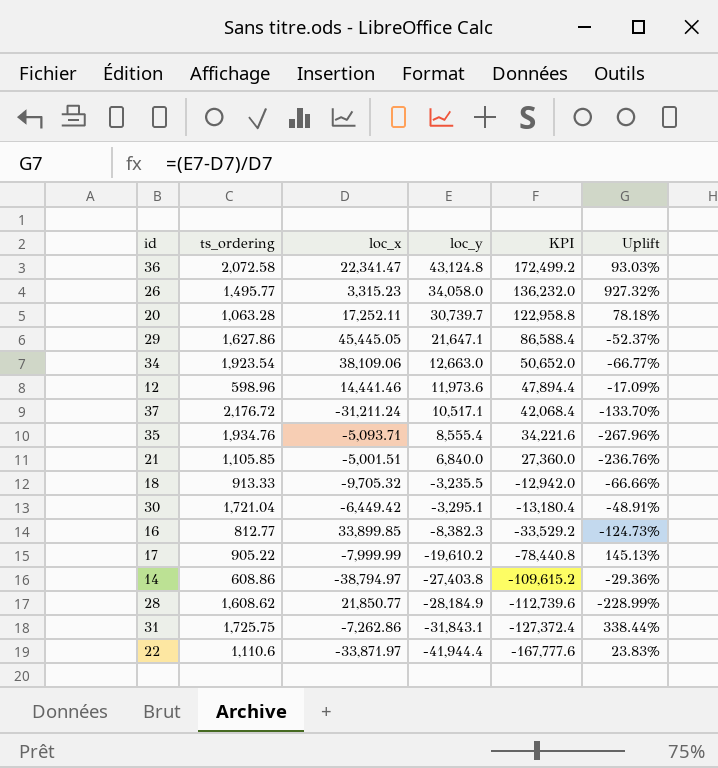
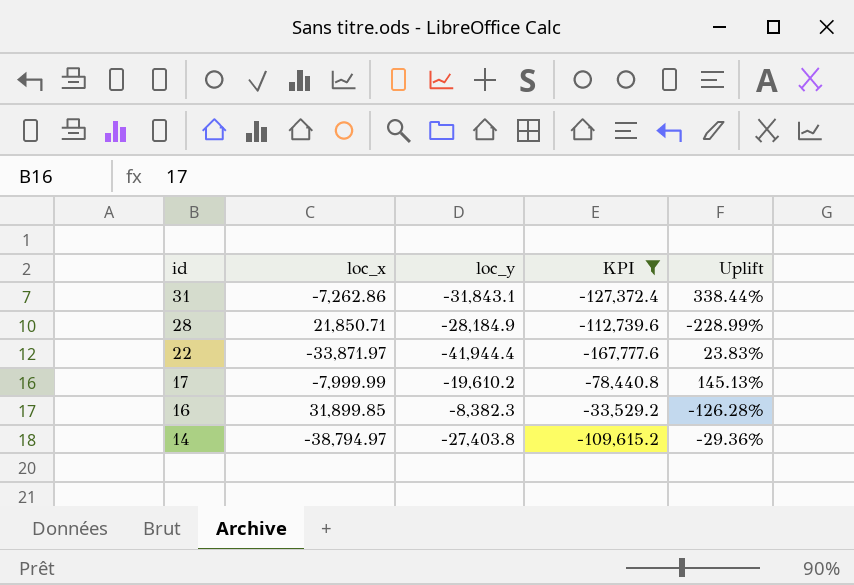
filter: none -> KPI <= -33,529.2
row order: loc_y descending -> id descending
column ts_ordering | position: 2 -> none
28 | loc_x: 21,850.77 -> 21,850.71
16 | loc_x: 33,899.85 -> 31,899.85
16 | Uplift: -124.73% -> -126.28%

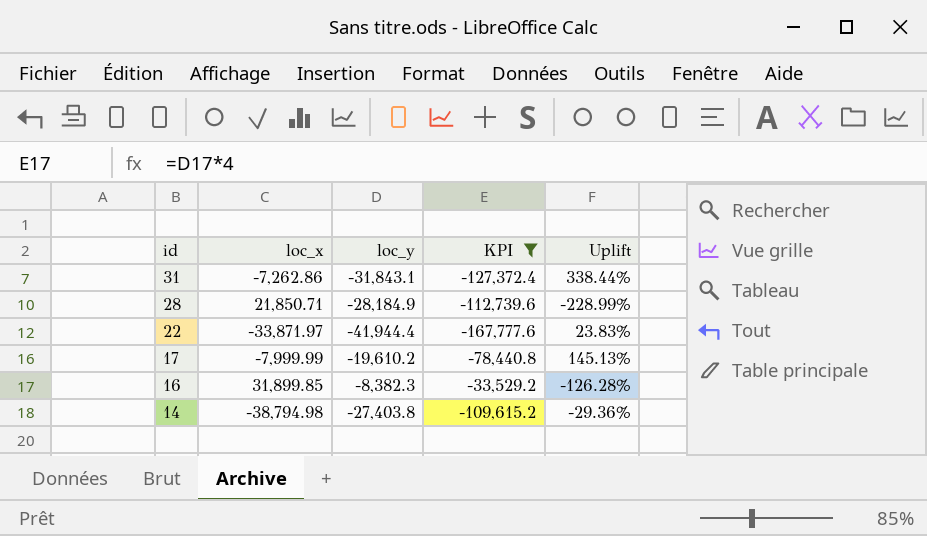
14 | loc_x: -38,794.97 -> -38,794.98

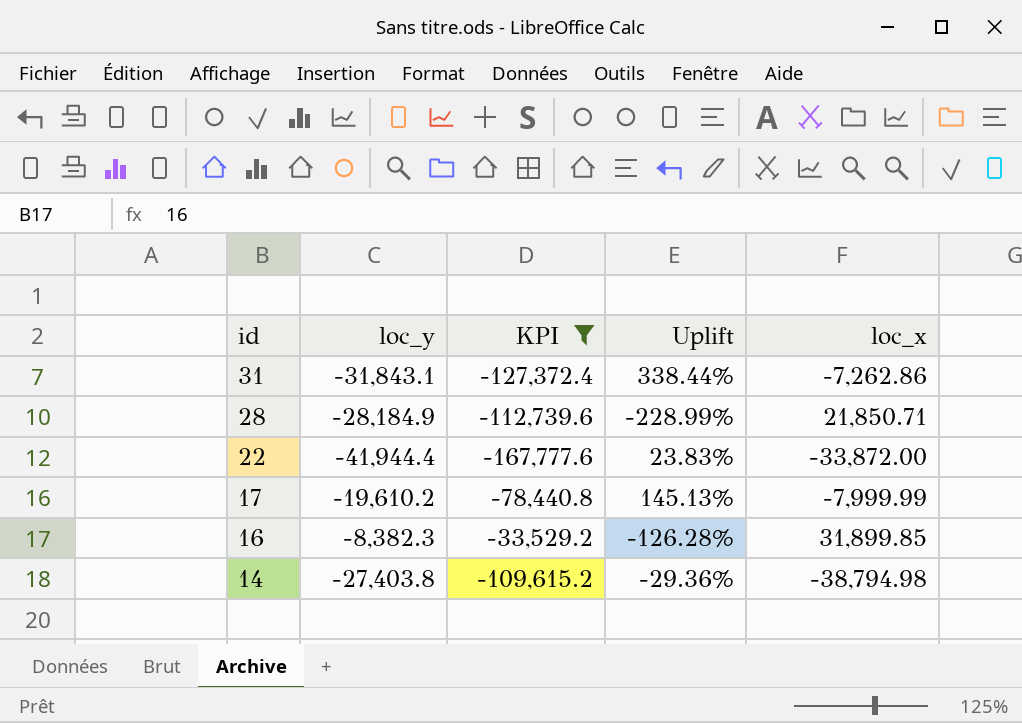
column loc_x | position: 2 -> 5
22 | loc_x: -33,871.97 -> -33,872.00

